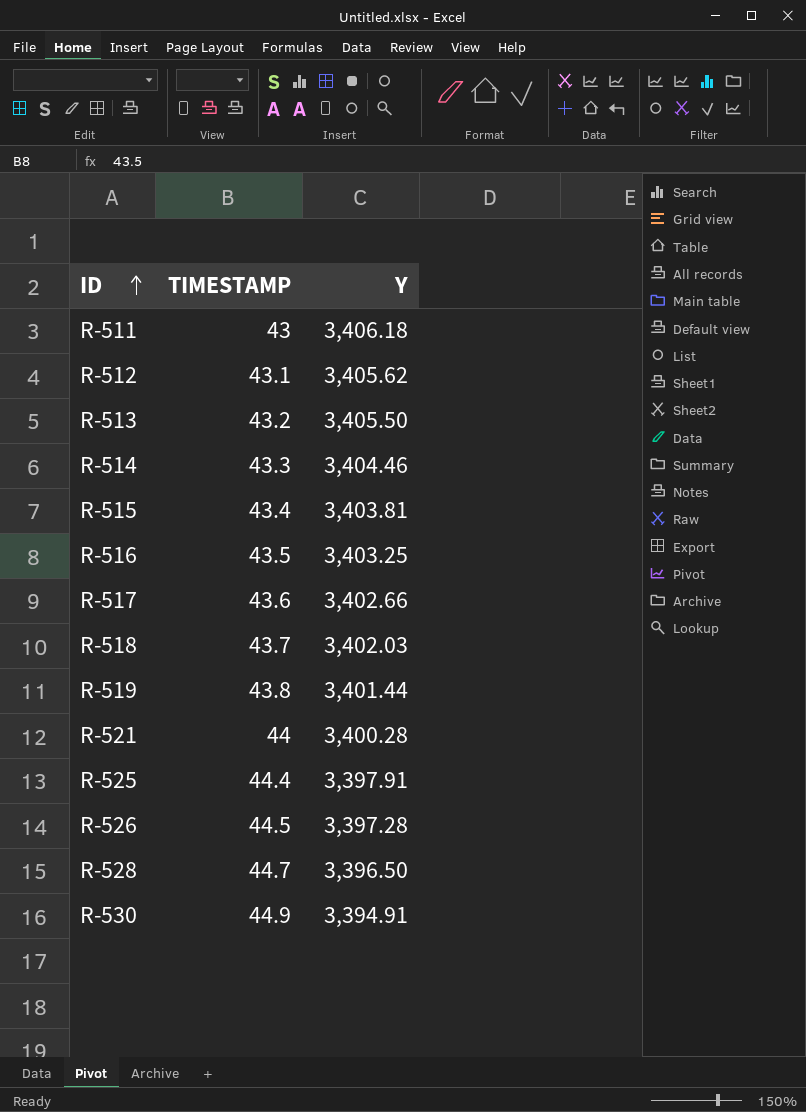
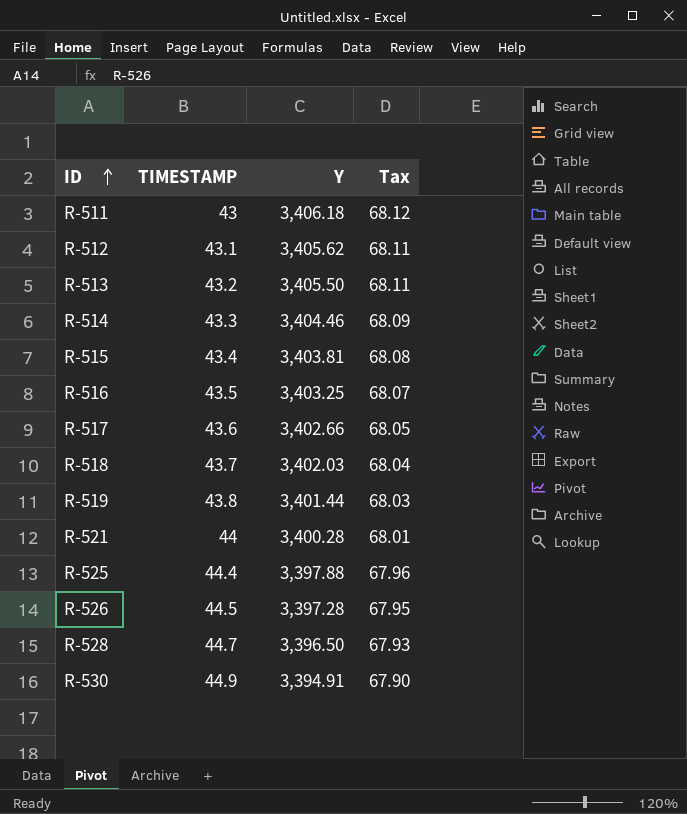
column Tax | formula: none -> [Y] * 0.02
R-525 | Y: 3,397.91 -> 3,397.88

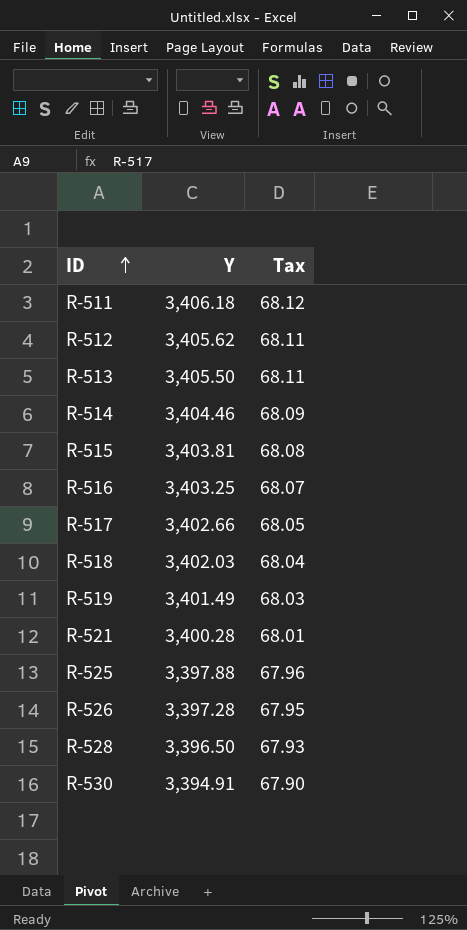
column TIMESTAMP | position: 2 -> none
R-519 | Y: 3,401.44 -> 3,401.49

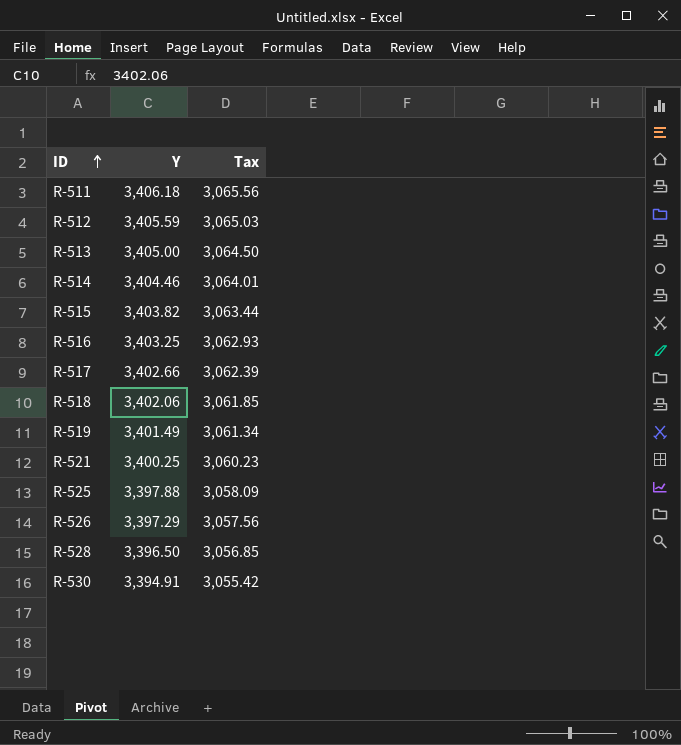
column Tax | formula: [Y] * 0.02 -> [Y] * 0.9
R-512 | Y: 3,405.62 -> 3,405.59
R-513 | Y: 3,405.50 -> 3,405.00
R-515 | Y: 3,403.81 -> 3,403.82
R-518 | Y: 3,402.03 -> 3,402.06
R-521 | Y: 3,400.28 -> 3,400.25
R-526 | Y: 3,397.28 -> 3,397.29

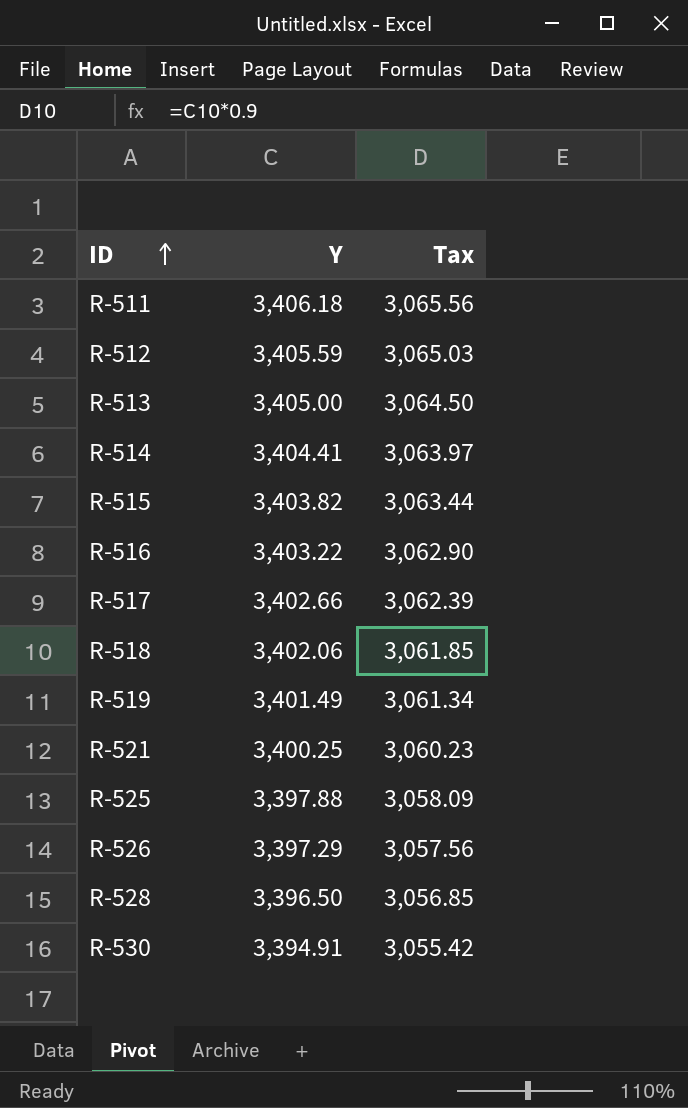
R-514 | Y: 3,404.46 -> 3,404.41
R-514 | Tax: 3,064.01 -> 3,063.97
R-516 | Y: 3,403.25 -> 3,403.22
R-516 | Tax: 3,062.93 -> 3,062.90

